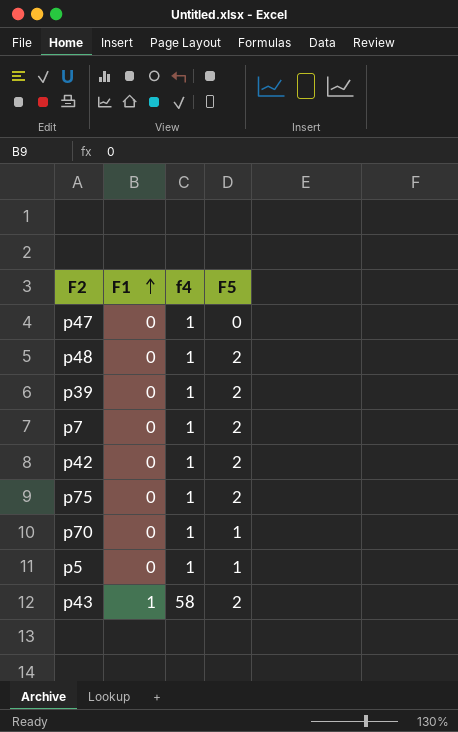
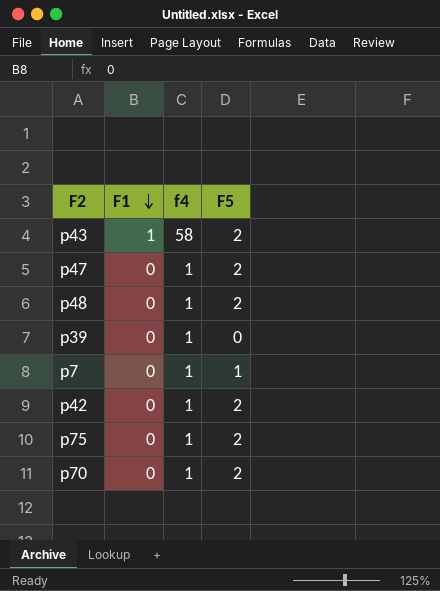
row order: F1 ascending -> F1 descending
row p5: 0 | 1 | 1 -> none
p47 | F5: 0 -> 2
p39 | F5: 2 -> 0
p7 | F5: 2 -> 1
p70 | F5: 1 -> 2

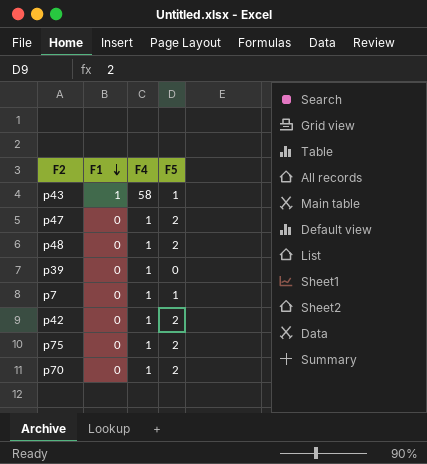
column name: f4 -> F4
p43 | F5: 2 -> 1

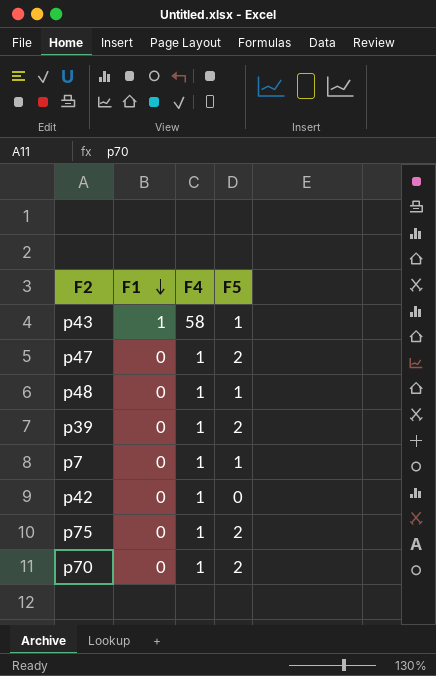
p48 | F5: 2 -> 1
p39 | F5: 0 -> 2
p42 | F5: 2 -> 0

